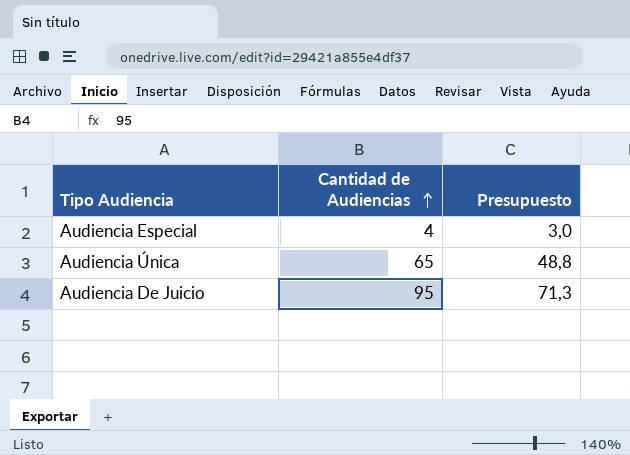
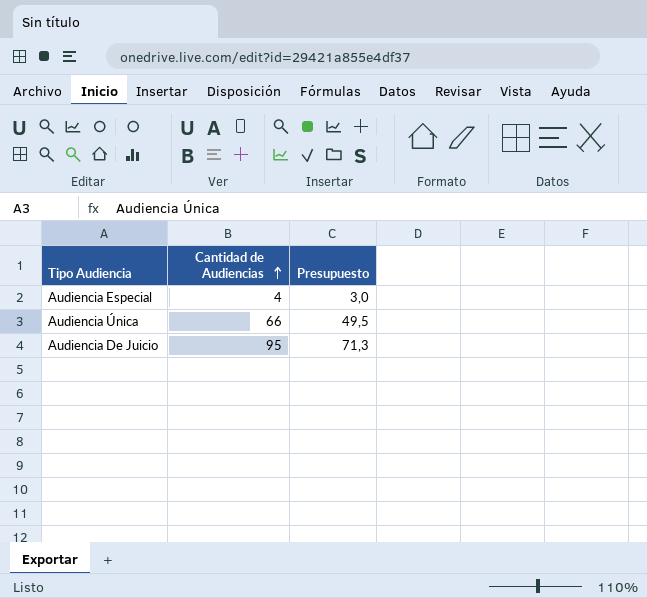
Audiencia Única | Cantidad de Audiencias: 65 -> 66
Audiencia Única | Presupuesto: 48,8 -> 49,5

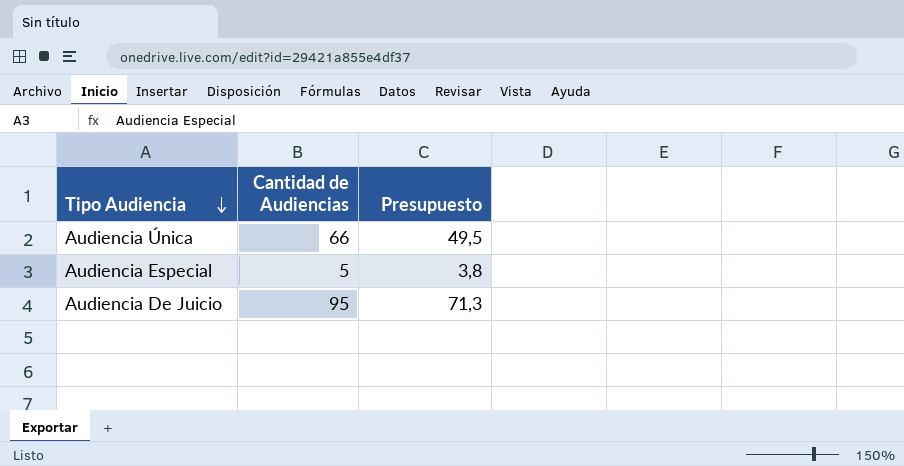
row order: Cantidad de Audiencias ascending -> Tipo Audiencia descending
Audiencia Especial | Cantidad de Audiencias: 4 -> 5
Audiencia Especial | Presupuesto: 3,0 -> 3,8

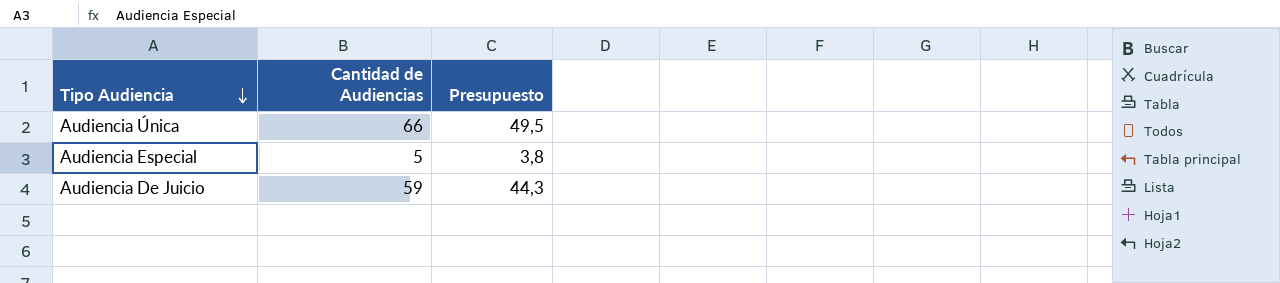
Audiencia De Juicio | Cantidad de Audiencias: 95 -> 59
Audiencia De Juicio | Presupuesto: 71,3 -> 44,3

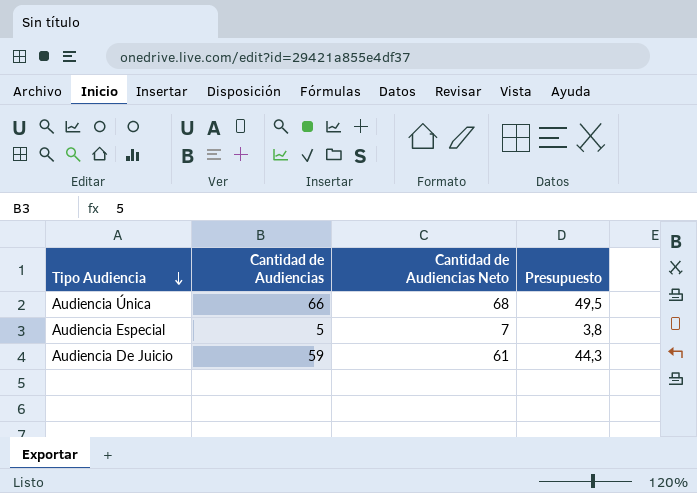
column Cantidad de Audiencias Neto | formula: none -> [Cantidad de Audiencias] + 2

